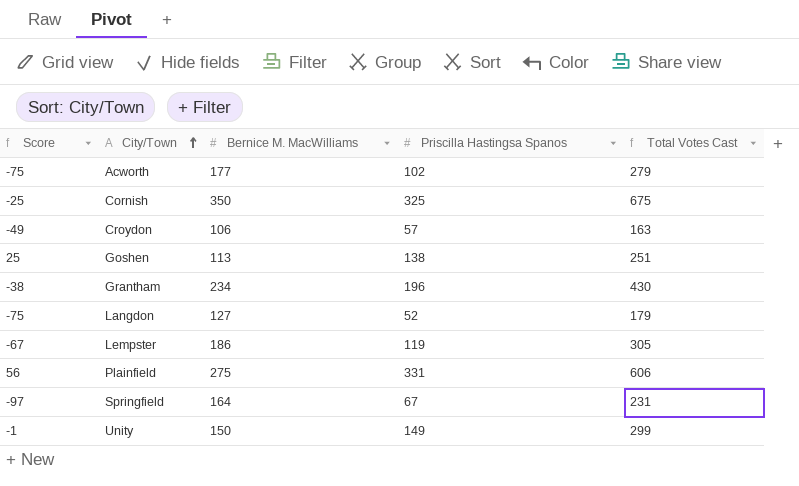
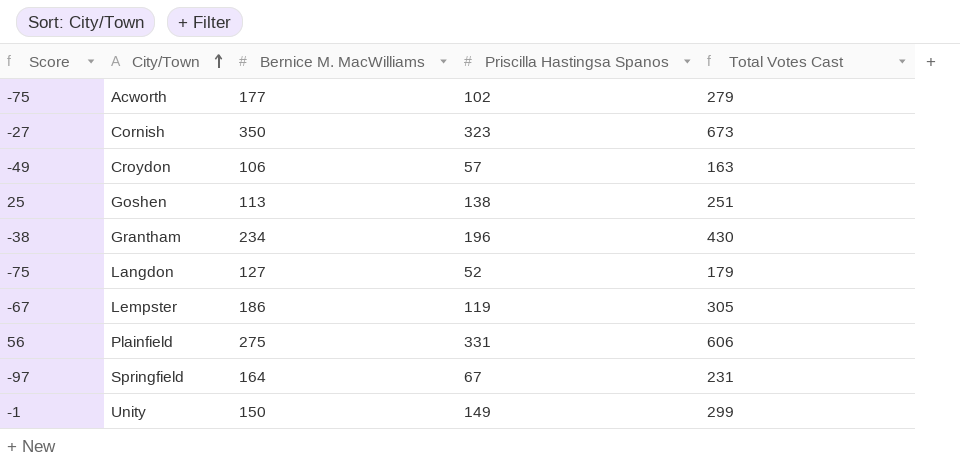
Cornish | Score: -25 -> -27
Cornish | Priscilla Hastingsa Spanos: 325 -> 323
Cornish | Total Votes Cast: 675 -> 673

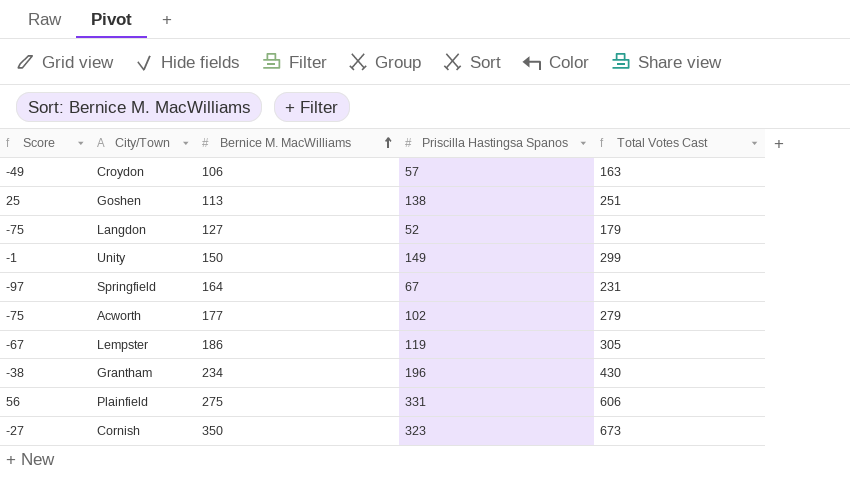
row order: City/Town ascending -> Bernice M. MacWilliams ascending

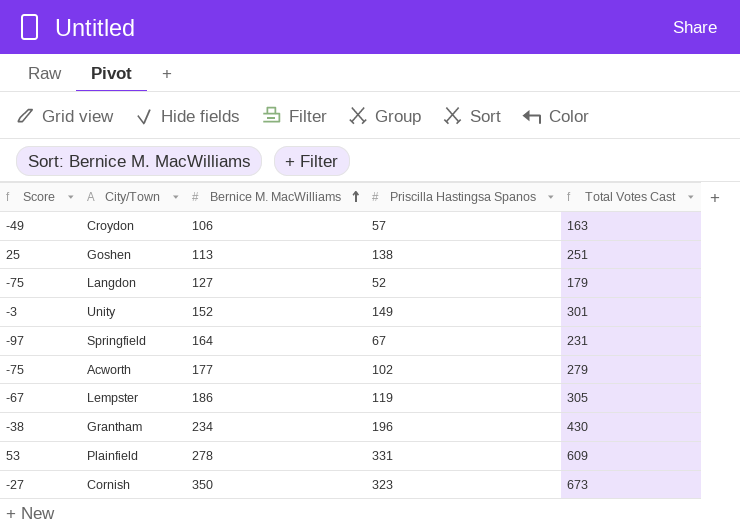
Unity | Score: -1 -> -3
Unity | Bernice M. MacWilliams: 150 -> 152
Unity | Total Votes Cast: 299 -> 301
Plainfield | Score: 56 -> 53
Plainfield | Bernice M. MacWilliams: 275 -> 278
Plainfield | Total Votes Cast: 606 -> 609

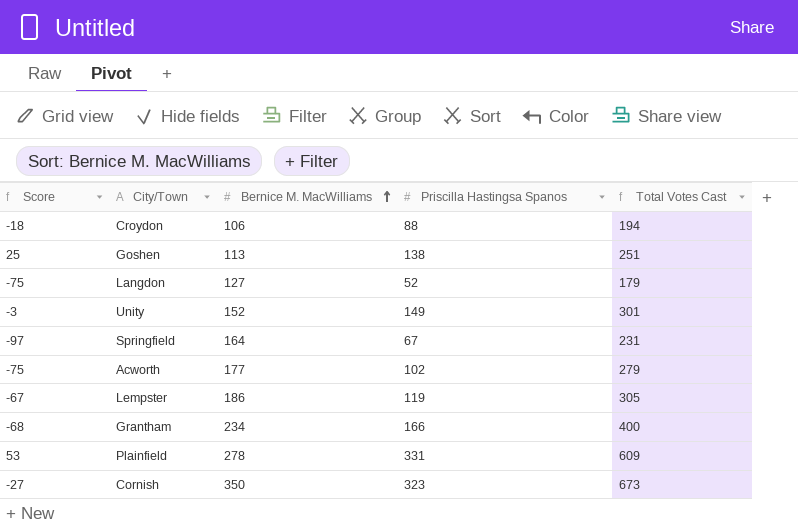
Croydon | Score: -49 -> -18
Croydon | Priscilla Hastingsa Spanos: 57 -> 88
Croydon | Total Votes Cast: 163 -> 194
Grantham | Score: -38 -> -68
Grantham | Priscilla Hastingsa Spanos: 196 -> 166
Grantham | Total Votes Cast: 430 -> 400

